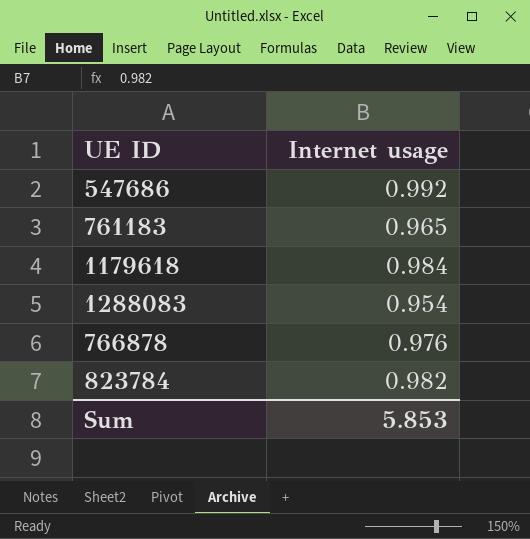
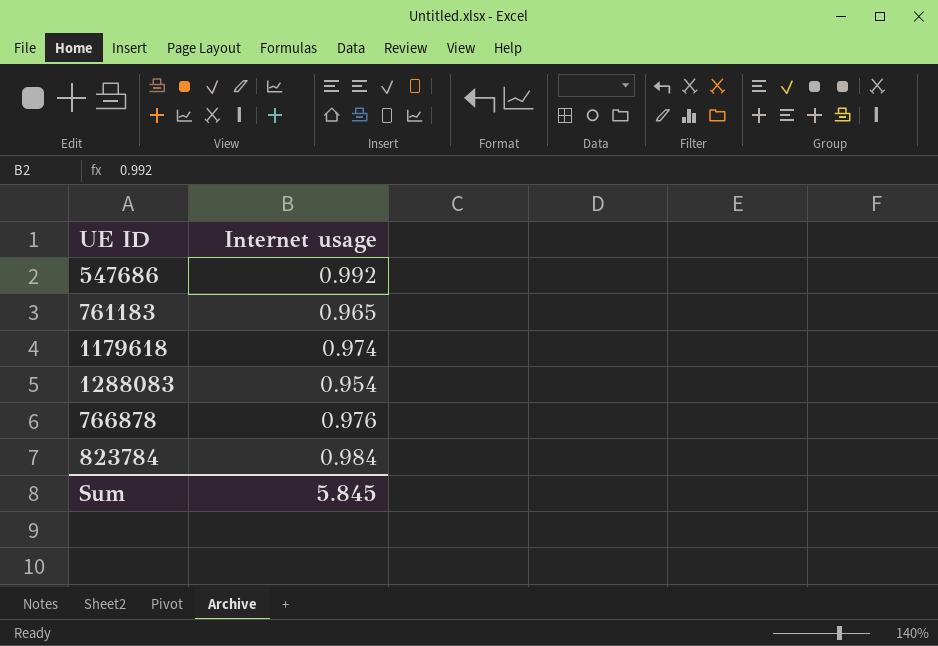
1179618 | Internet usage: 0.984 -> 0.974
823784 | Internet usage: 0.982 -> 0.984
Sum | Internet usage: 5.853 -> 5.845

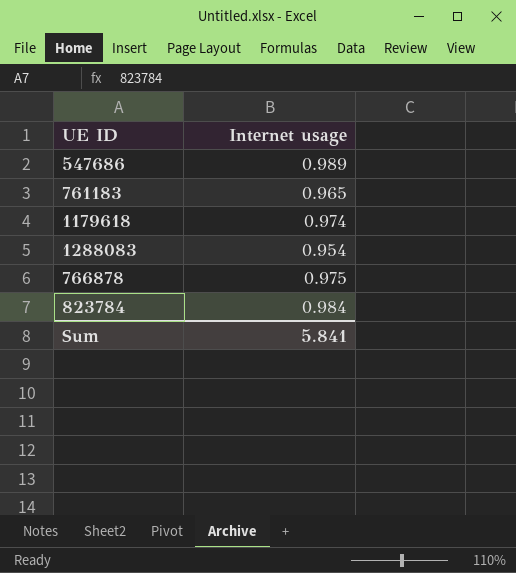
547686 | Internet usage: 0.992 -> 0.989
766878 | Internet usage: 0.976 -> 0.975
Sum | Internet usage: 5.845 -> 5.841

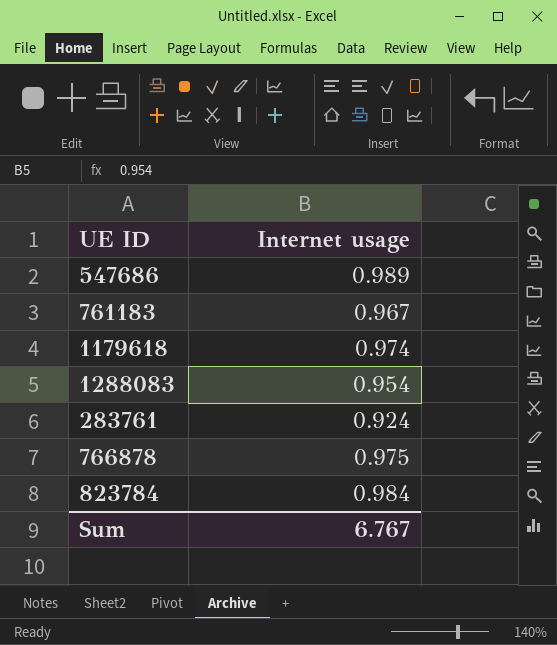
761183 | Internet usage: 0.965 -> 0.967
row 283761: none -> 0.924
Sum | Internet usage: 5.841 -> 6.767

